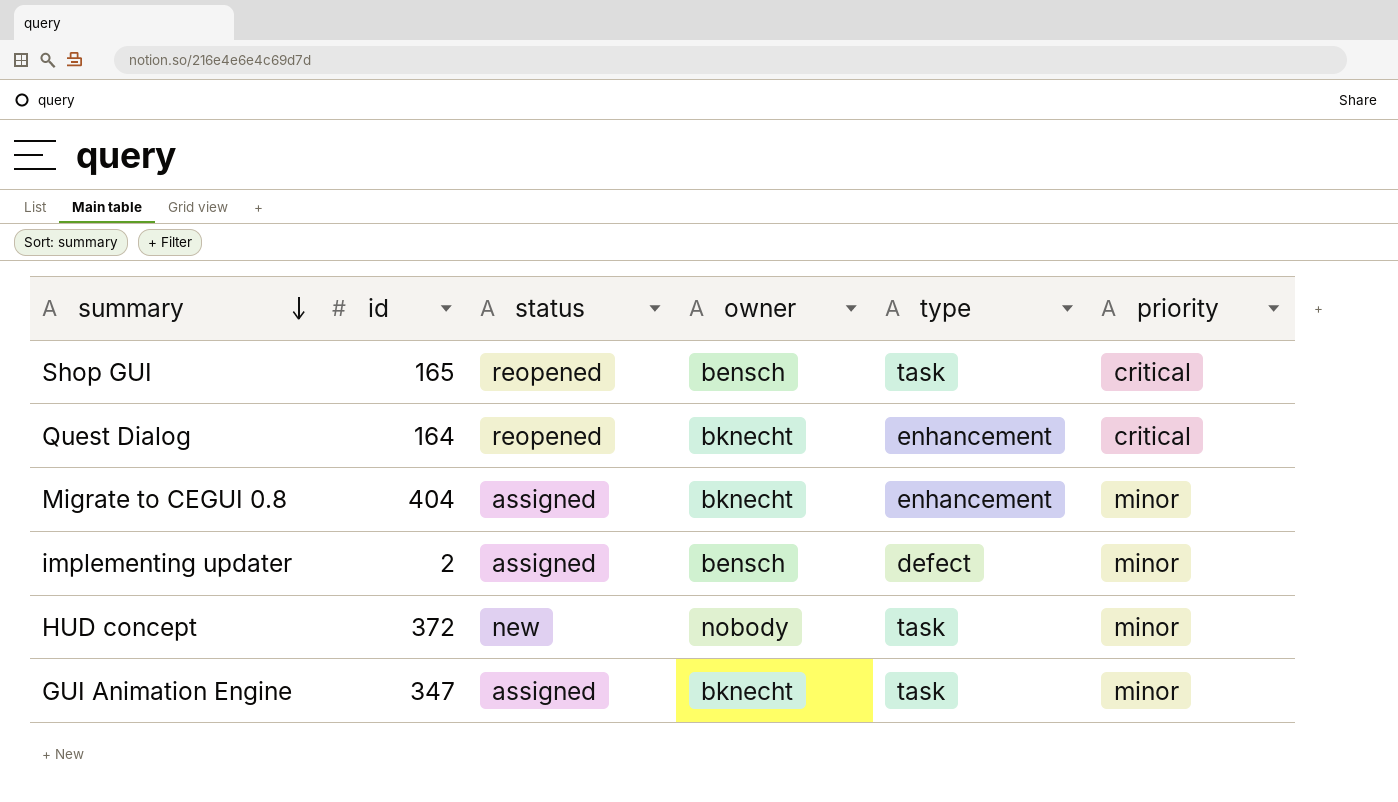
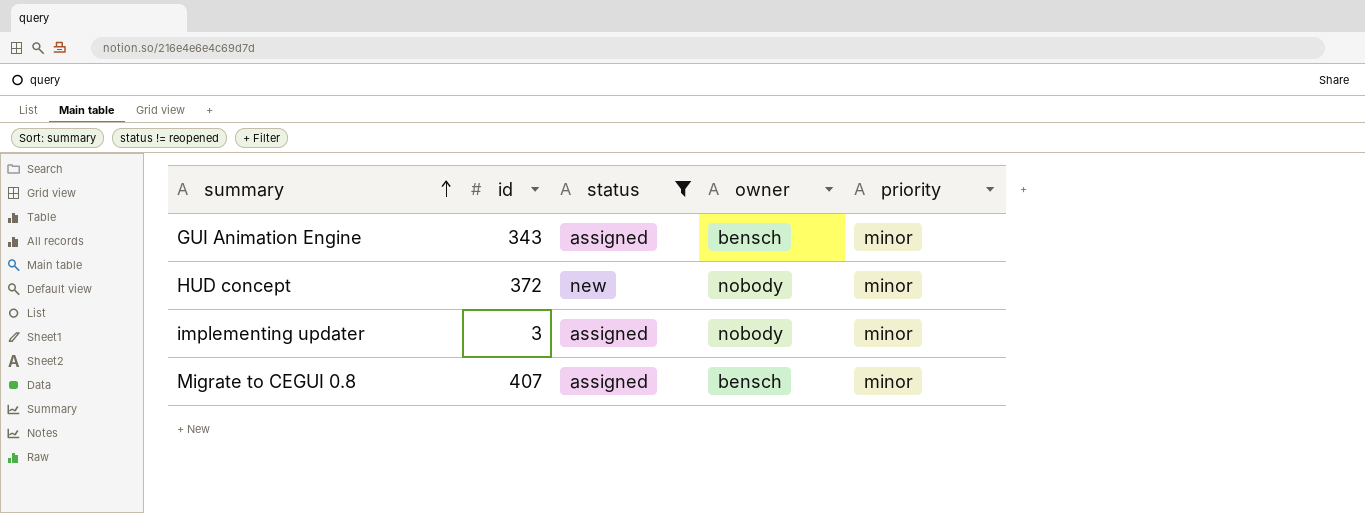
filter: none -> status != reopened
row order: summary descending -> summary ascending
column type | position: 5 -> none
GUI Animation Engine | id: 347 -> 343
GUI Animation Engine | owner: bknecht -> bensch
implementing updater | id: 2 -> 3
implementing updater | owner: bensch -> nobody
Migrate to CEGUI 0.8 | id: 404 -> 407
Migrate to CEGUI 0.8 | owner: bknecht -> bensch

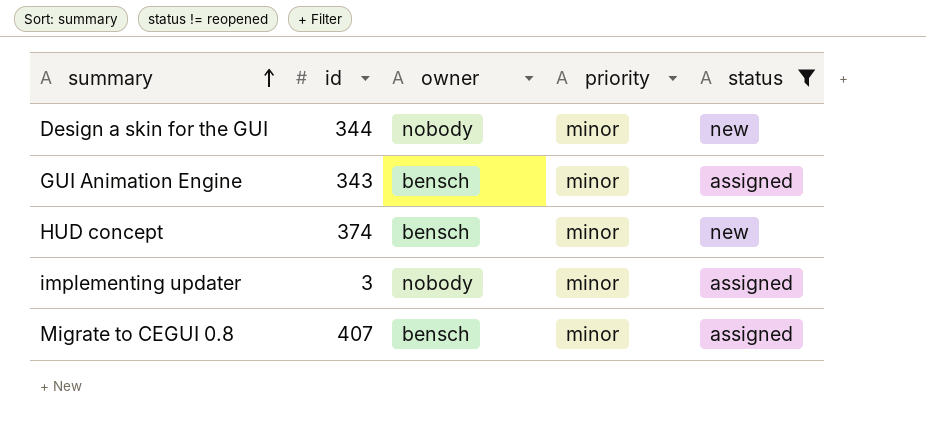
column status | position: 3 -> 5
row Design a skin for the GUI: none -> 344 | nobody | minor | new
HUD concept | id: 372 -> 374
HUD concept | owner: nobody -> bensch

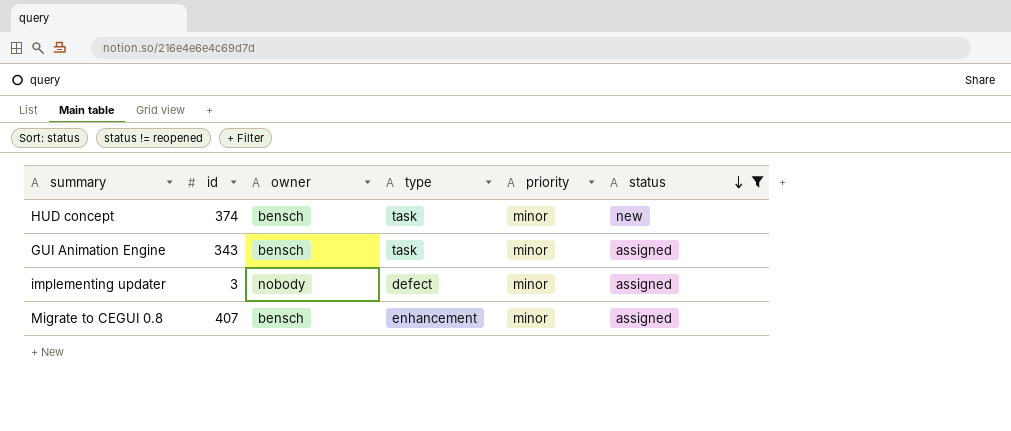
row order: summary ascending -> status descending
column type | position: none -> 4
row Design a skin for the GUI: 344 | nobody | minor | new -> none

